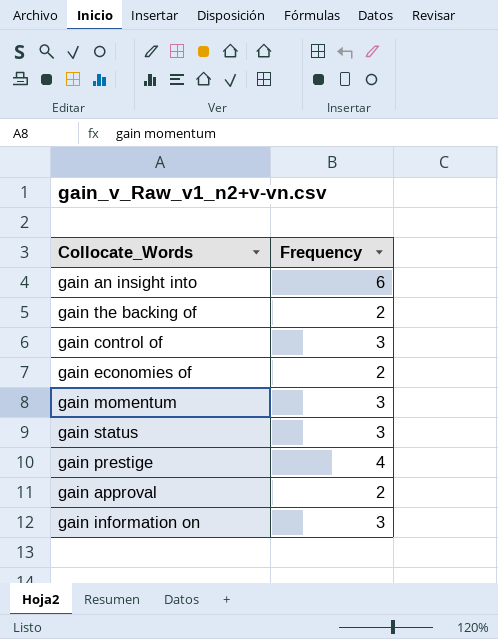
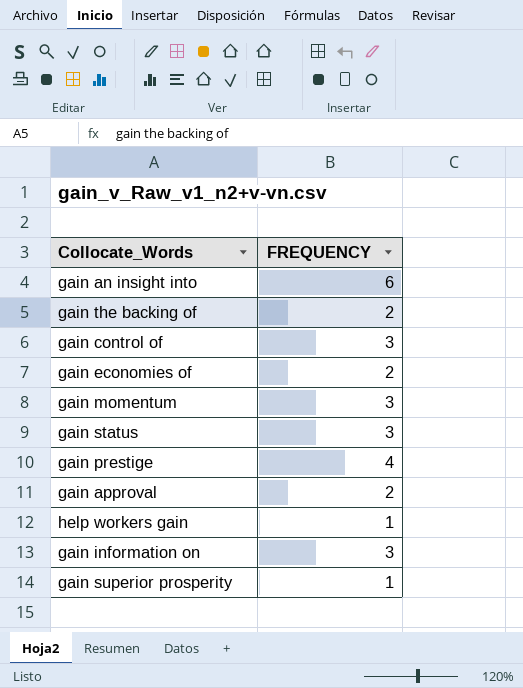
column name: Frequency -> FREQUENCY
row help workers gain: none -> 1
row gain superior prosperity: none -> 1

